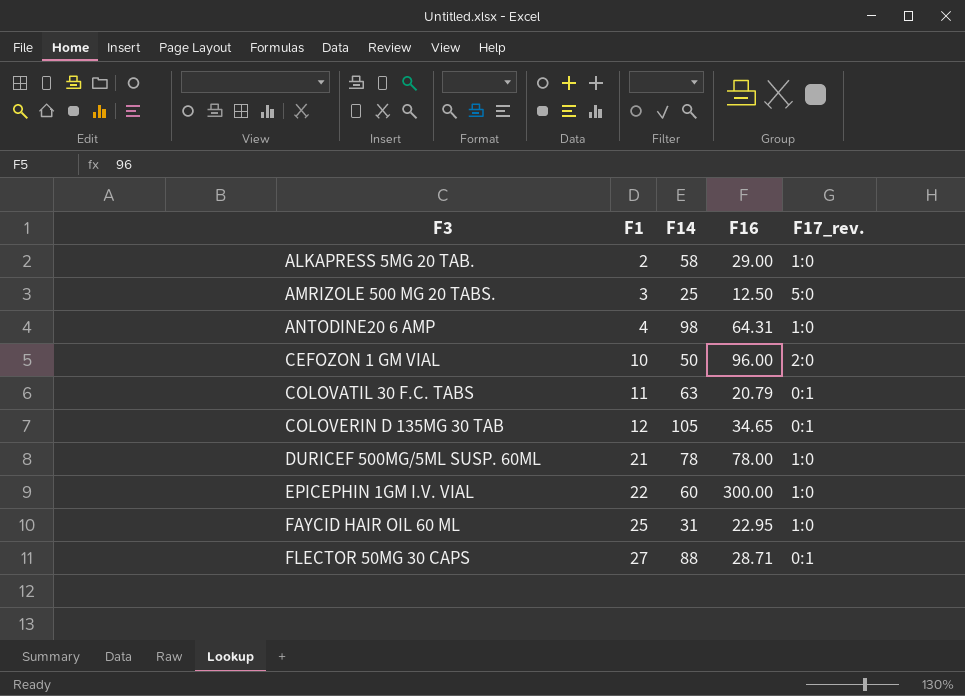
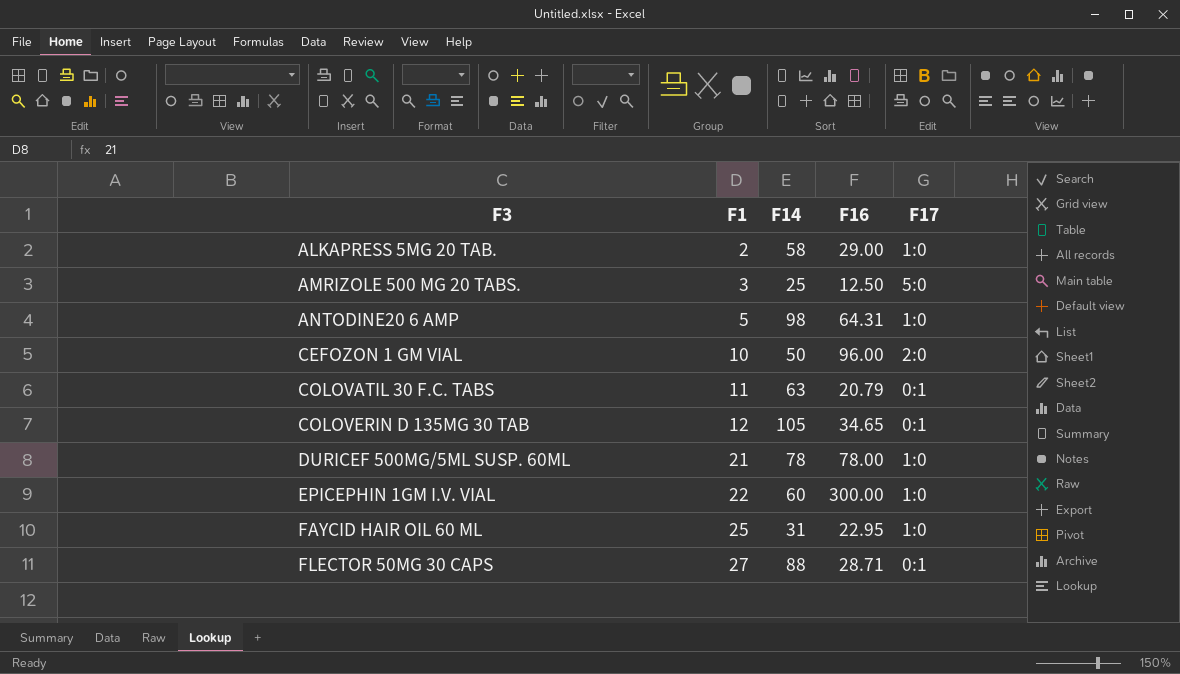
column name: F17_rev. -> F17
ANTODINE20 6 AMP | F1: 4 -> 5

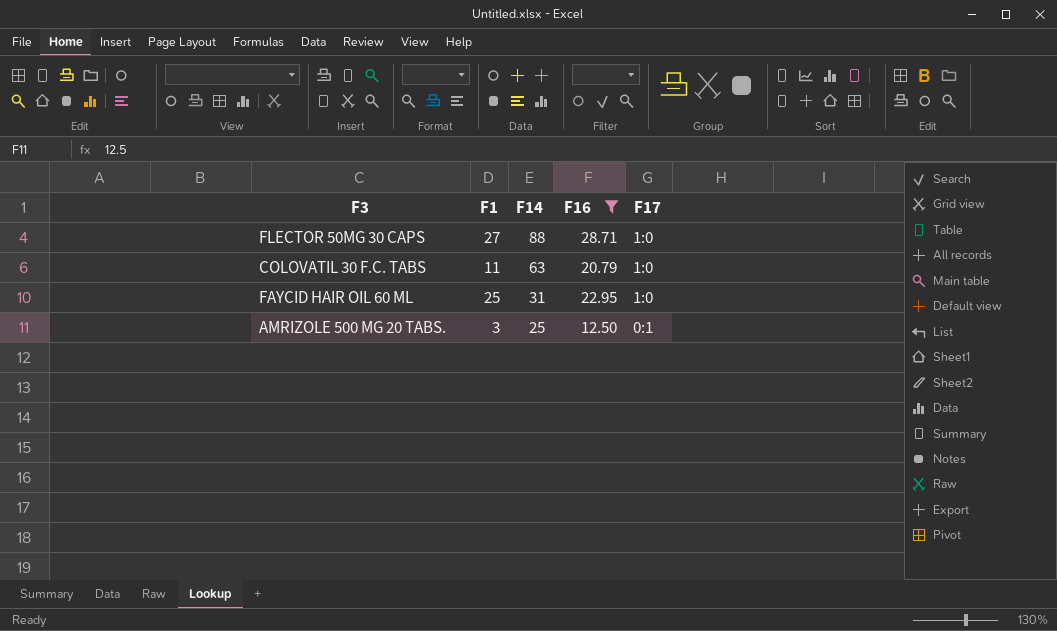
filter: none -> F16 <= 28.71
row order: F3 ascending -> F14 descending
FLECTOR 50MG 30 CAPS | F17: 0:1 -> 1:0
COLOVATIL 30 F.C. TABS | F17: 0:1 -> 1:0
AMRIZOLE 500 MG 20 TABS. | F17: 5:0 -> 0:1

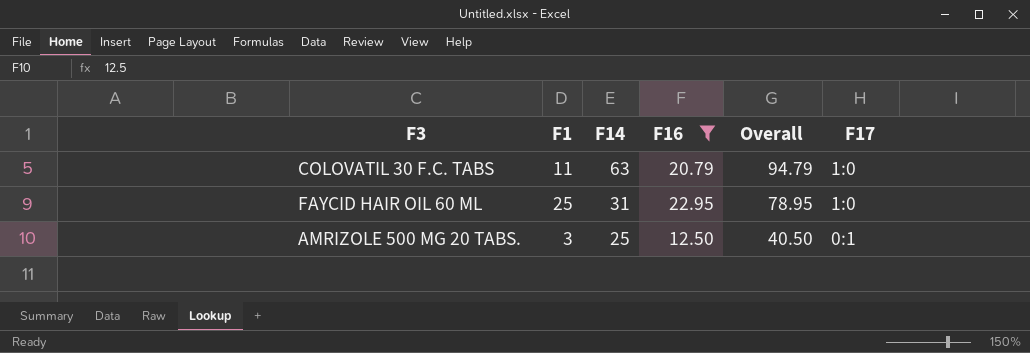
column Overall | formula: none -> [F1] + [F14] + [F16]
row FLECTOR 50MG 30 CAPS: 27 | 88 | 28.71 | 1:0 -> none

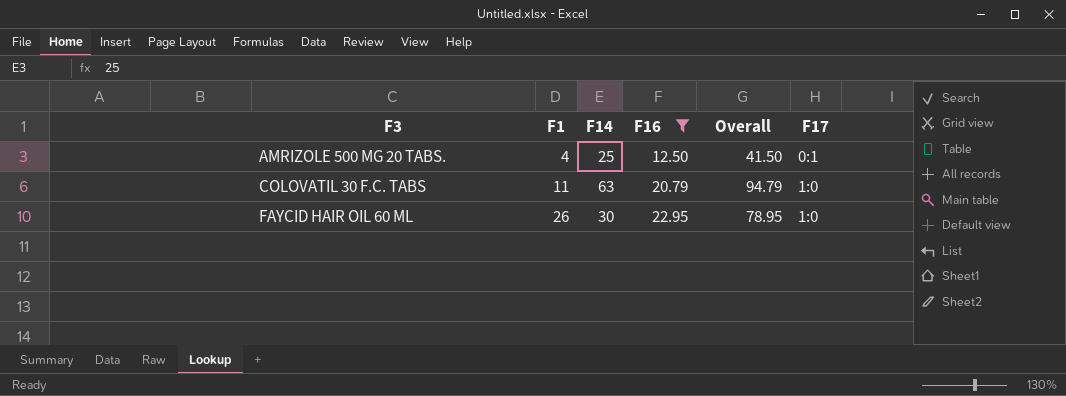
row order: F14 descending -> F3 ascending
AMRIZOLE 500 MG 20 TABS. | F1: 3 -> 4
AMRIZOLE 500 MG 20 TABS. | Overall: 40.50 -> 41.50
FAYCID HAIR OIL 60 ML | F1: 25 -> 26
FAYCID HAIR OIL 60 ML | F14: 31 -> 30

